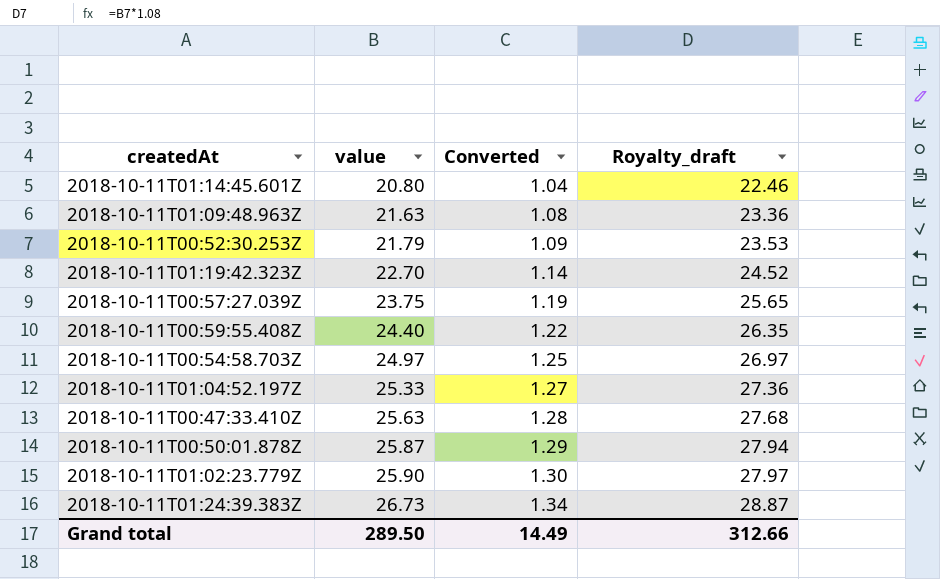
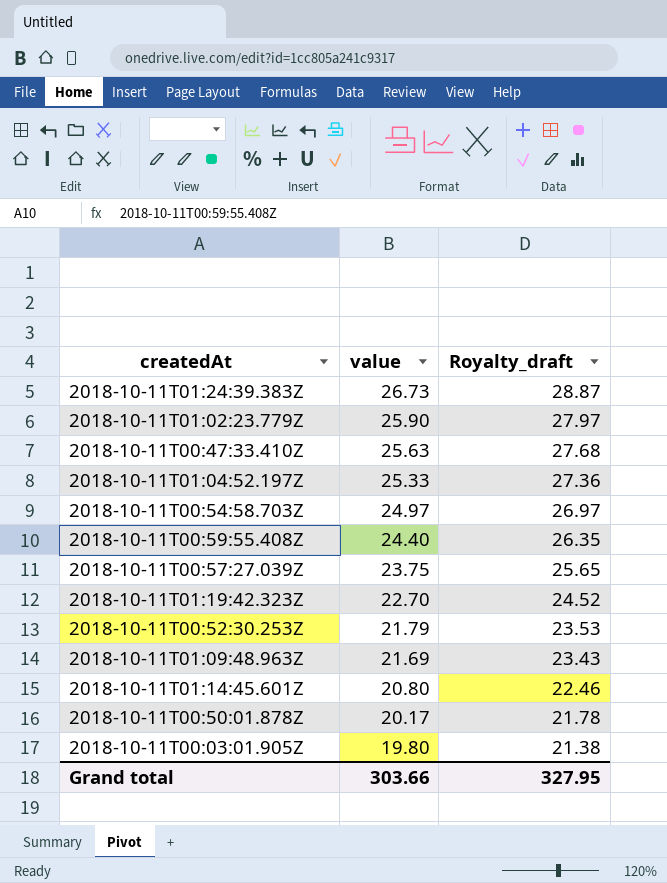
row order: value ascending -> value descending
column Converted | formula: [value] * 0.05 -> none
2018-10-11T01:09:48.963Z | value: 21.63 -> 21.69
2018-10-11T01:09:48.963Z | Royalty_draft: 23.36 -> 23.43
2018-10-11T00:50:01.878Z | value: 25.87 -> 20.17
2018-10-11T00:50:01.878Z | Royalty_draft: 27.94 -> 21.78
row 2018-10-11T00:03:01.905Z: none -> 19.80 | 21.38
Grand total | value: 289.50 -> 303.66
Grand total | Royalty_draft: 312.66 -> 327.95

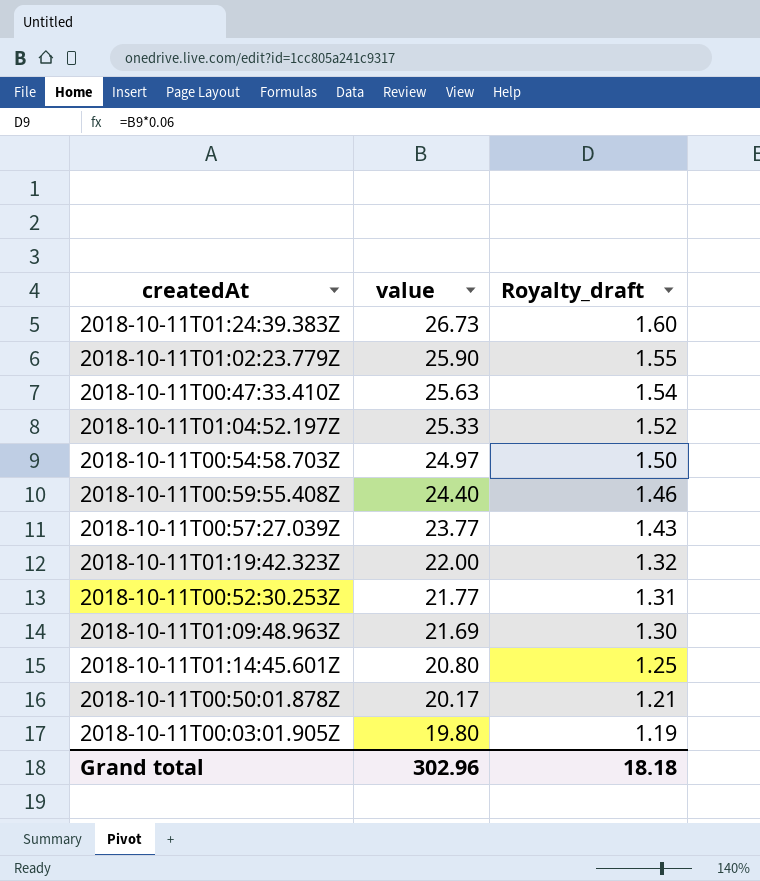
column Royalty_draft | formula: [value] * 1.08 -> [value] * 0.06
2018-10-11T00:57:27.039Z | value: 23.75 -> 23.77
2018-10-11T01:19:42.323Z | value: 22.70 -> 22.00
2018-10-11T00:52:30.253Z | value: 21.79 -> 21.77
Grand total | value: 303.66 -> 302.96
Grand total | Royalty_draft: 327.95 -> 18.18

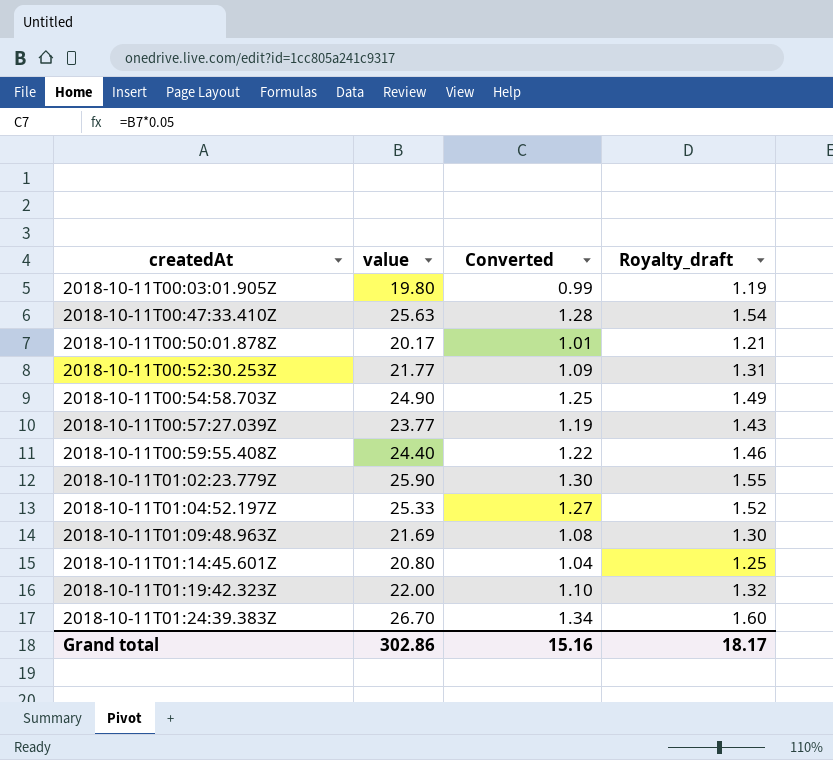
row order: value descending -> createdAt ascending
column Converted | formula: none -> [value] * 0.05
2018-10-11T00:54:58.703Z | value: 24.97 -> 24.90
2018-10-11T00:54:58.703Z | Royalty_draft: 1.50 -> 1.49
2018-10-11T01:24:39.383Z | value: 26.73 -> 26.70
Grand total | value: 302.96 -> 302.86
Grand total | Royalty_draft: 18.18 -> 18.17

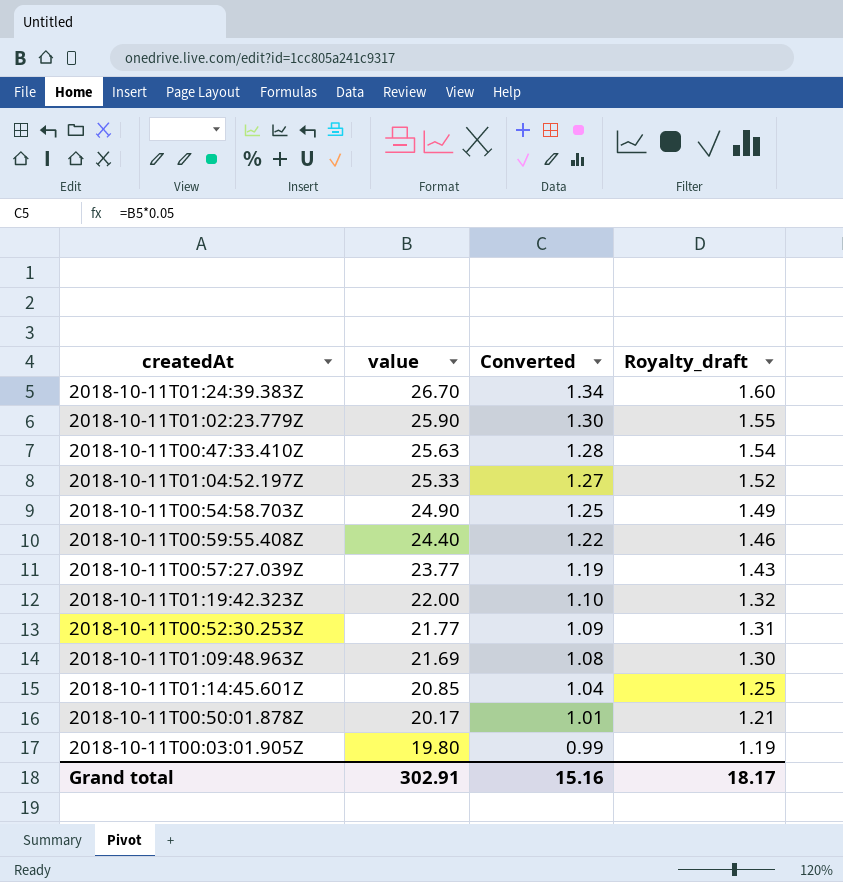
row order: createdAt ascending -> value descending
2018-10-11T01:14:45.601Z | value: 20.80 -> 20.85
Grand total | value: 302.86 -> 302.91

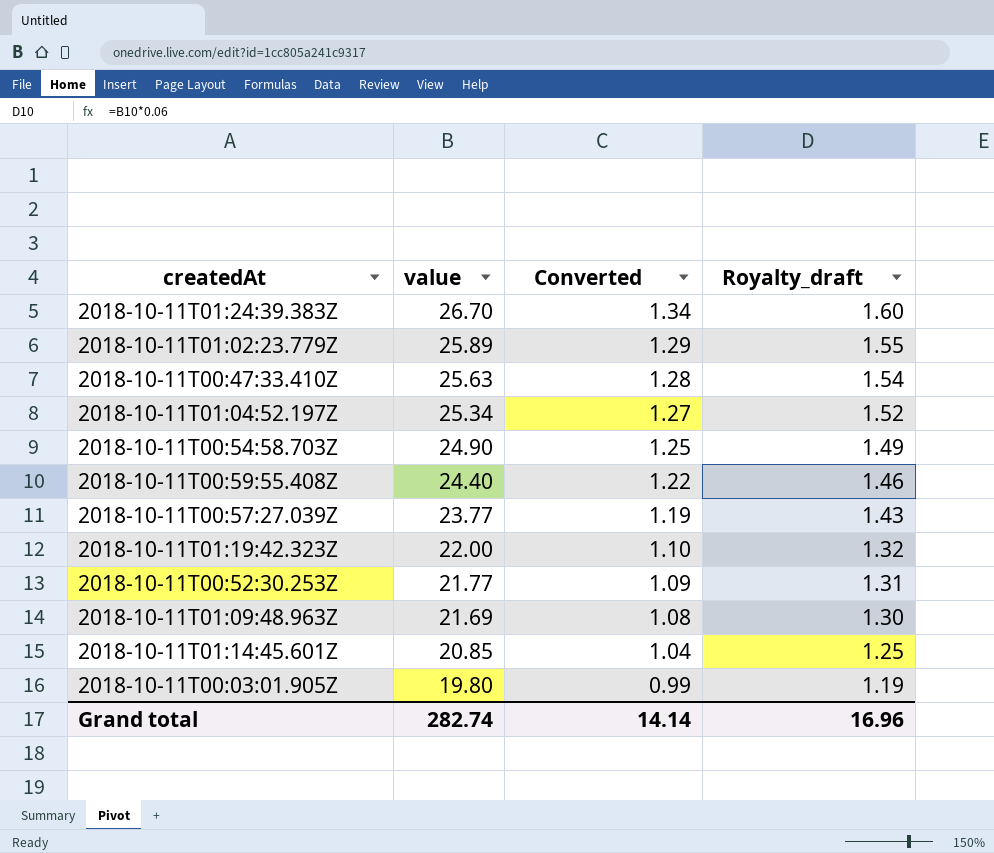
row 2018-10-11T00:50:01.878Z: 20.17 | 1.01 | 1.21 -> none
2018-10-11T01:02:23.779Z | value: 25.90 -> 25.89
2018-10-11T01:02:23.779Z | Converted: 1.30 -> 1.29
2018-10-11T01:04:52.197Z | value: 25.33 -> 25.34
Grand total | value: 302.91 -> 282.74
Grand total | Converted: 15.16 -> 14.14
Grand total | Royalty_draft: 18.17 -> 16.96

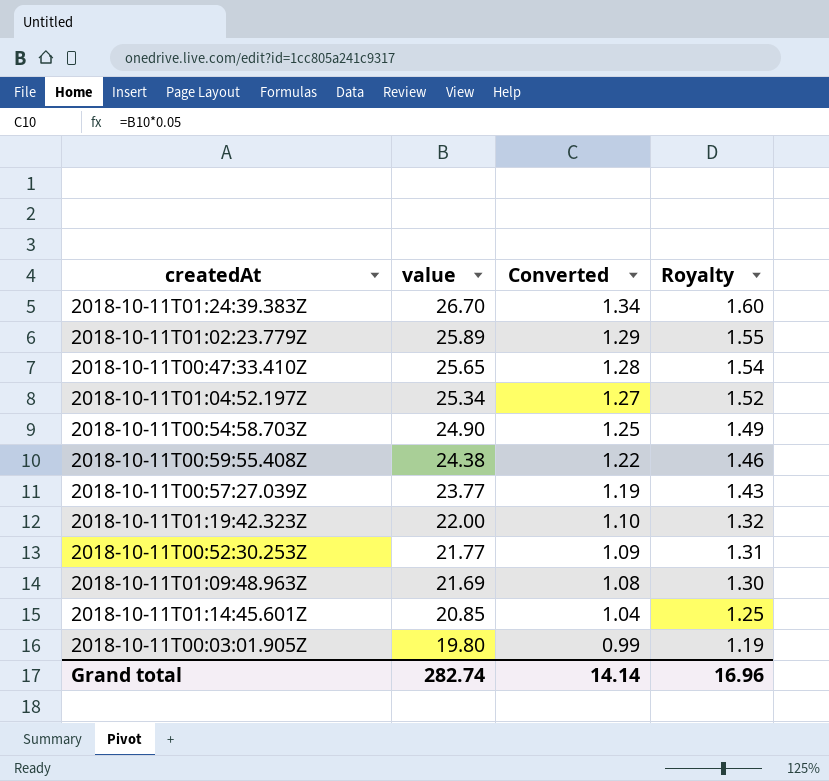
column name: Royalty_draft -> Royalty
2018-10-11T00:47:33.410Z | value: 25.63 -> 25.65
2018-10-11T00:59:55.408Z | value: 24.40 -> 24.38

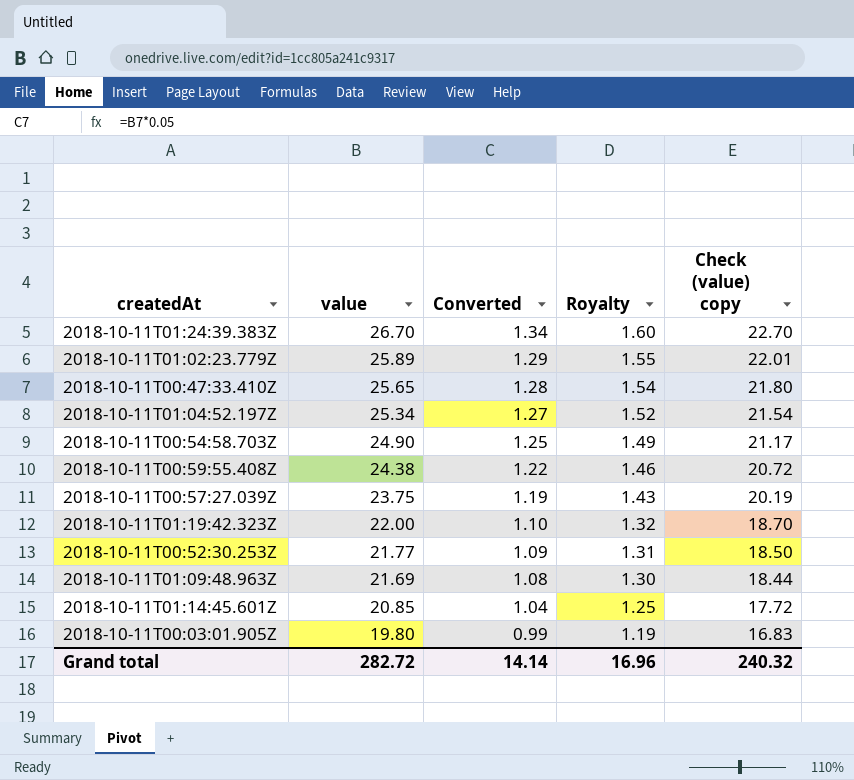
column Check (value) copy | formula: none -> [value] * 0.85
2018-10-11T00:57:27.039Z | value: 23.77 -> 23.75
Grand total | value: 282.74 -> 282.72

